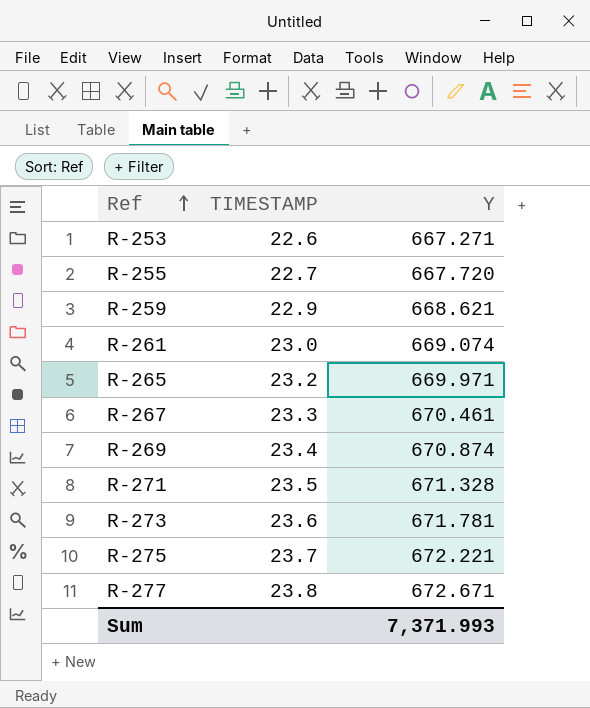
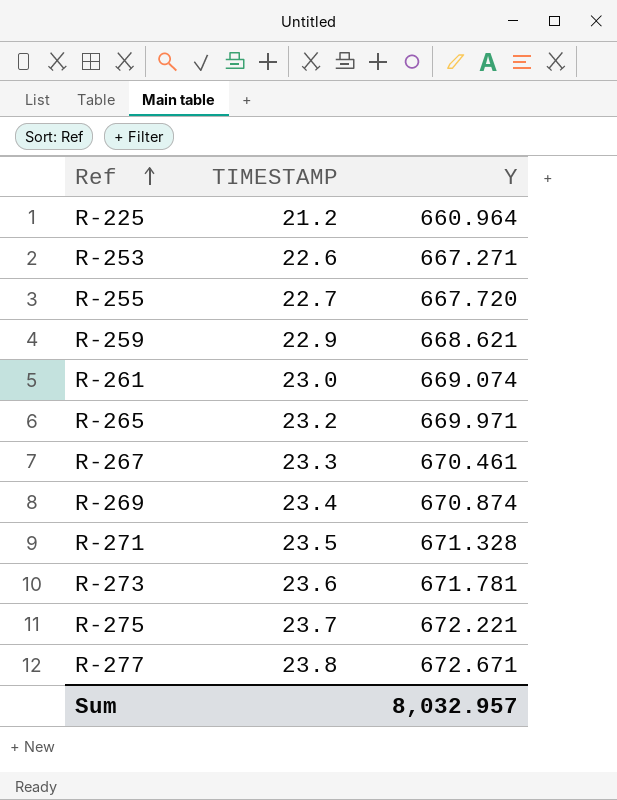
row R-225: none -> 21.2 | 660.964
Sum | Y: 7,371.993 -> 8,032.957

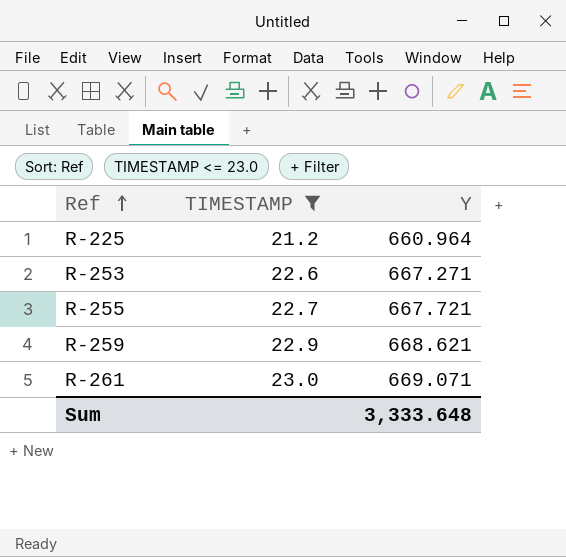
filter: none -> TIMESTAMP <= 23.0
R-255 | Y: 667.720 -> 667.721
R-261 | Y: 669.074 -> 669.071
Sum | Y: 8,032.957 -> 3,333.648

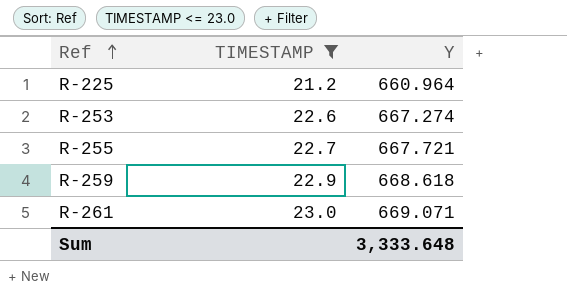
R-253 | Y: 667.271 -> 667.274
R-259 | Y: 668.621 -> 668.618

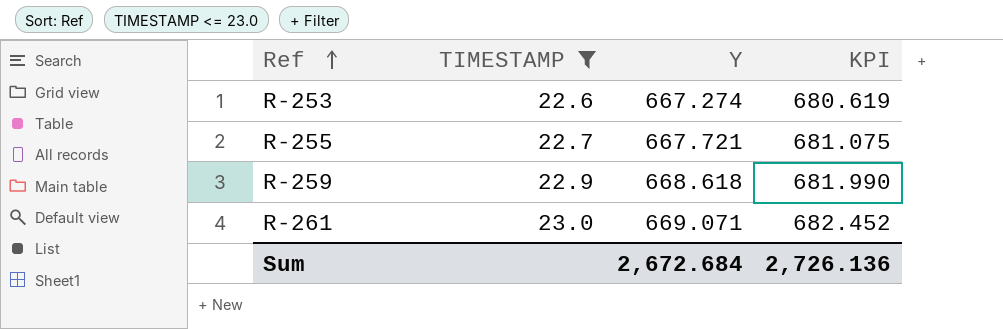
column KPI | formula: none -> [Y] * 1.02
row R-225: 21.2 | 660.964 -> none
Sum | Y: 3,333.648 -> 2,672.684

